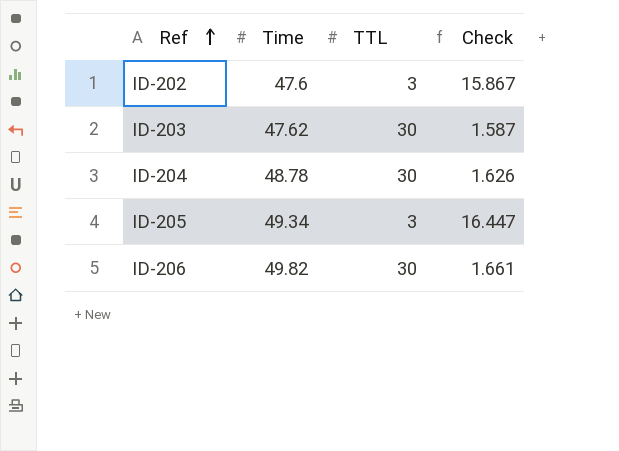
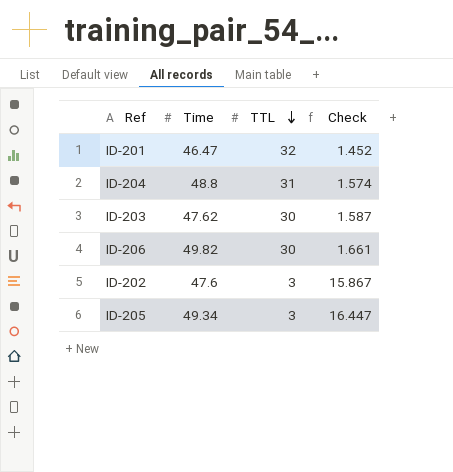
row order: Ref ascending -> TTL descending
row ID-201: none -> 46.47 | 32 | 1.452
ID-204 | Time: 48.78 -> 48.8
ID-204 | TTL: 30 -> 31
ID-204 | Check: 1.626 -> 1.574

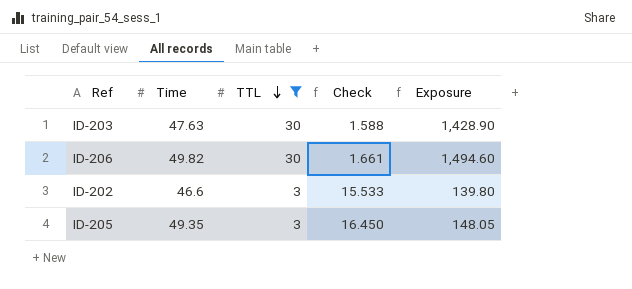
filter: none -> TTL <= 30
column Exposure | formula: none -> [Time] * [TTL]
ID-203 | Time: 47.62 -> 47.63
ID-203 | Check: 1.587 -> 1.588
ID-202 | Time: 47.6 -> 46.6
ID-202 | Check: 15.867 -> 15.533
ID-205 | Time: 49.34 -> 49.35
ID-205 | Check: 16.447 -> 16.450

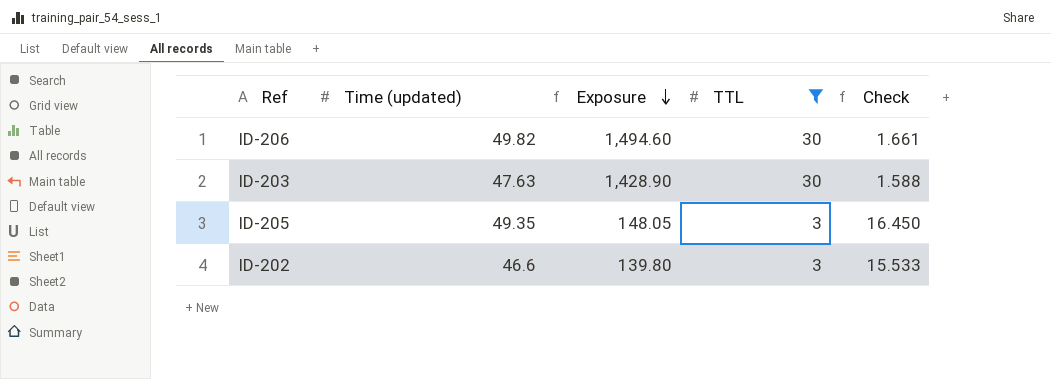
row order: TTL descending -> Exposure descending
column name: Time -> Time (updated)
column Exposure | position: 5 -> 3

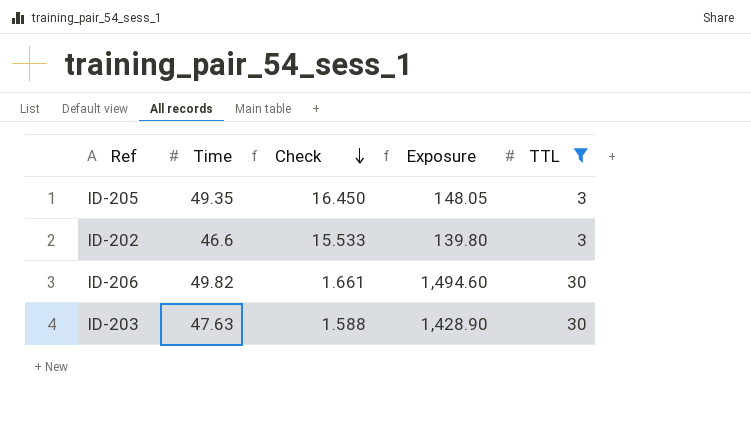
row order: Exposure descending -> Check descending
column name: Time (updated) -> Time
column Check | position: 5 -> 3

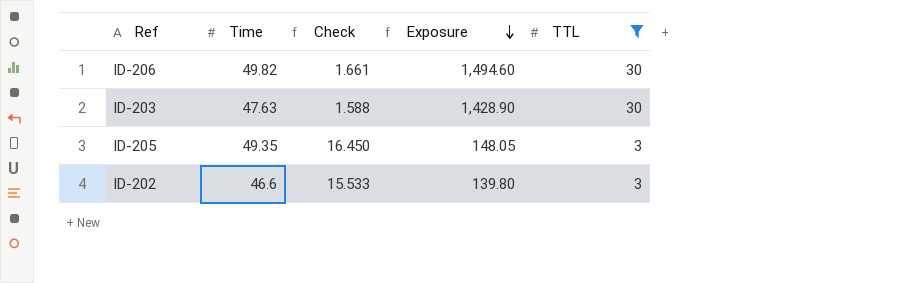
row order: Check descending -> Exposure descending

